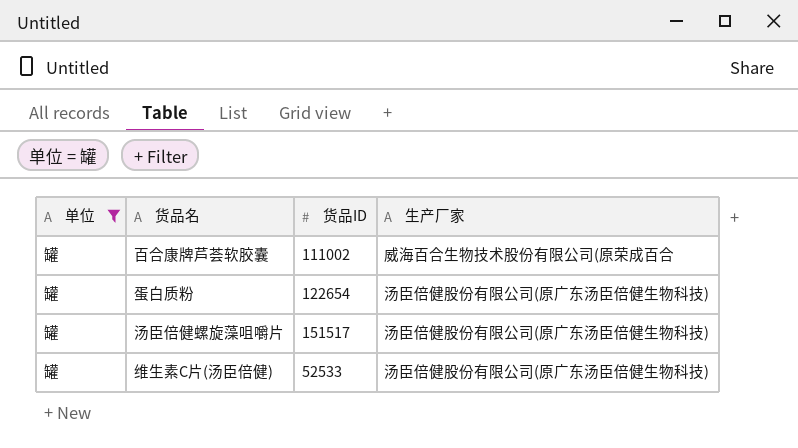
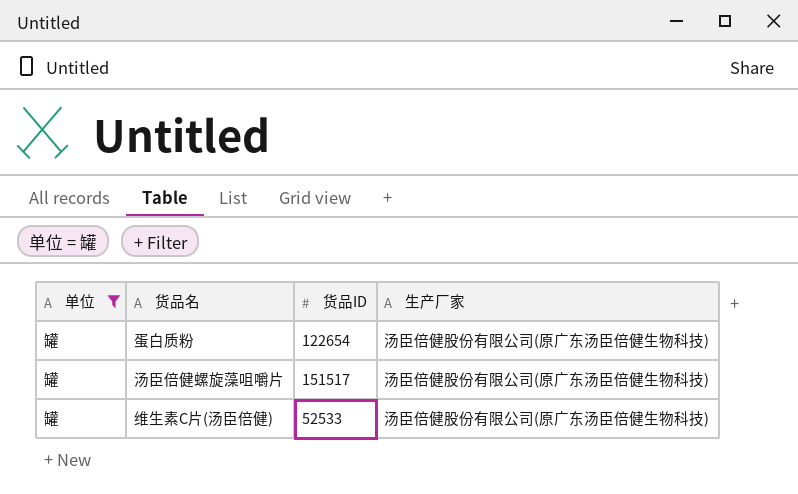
row 百合康牌芦荟软胶囊: 罐 | 111002 | 威海百合生物技术股份有限公司(原荣成百合 -> none

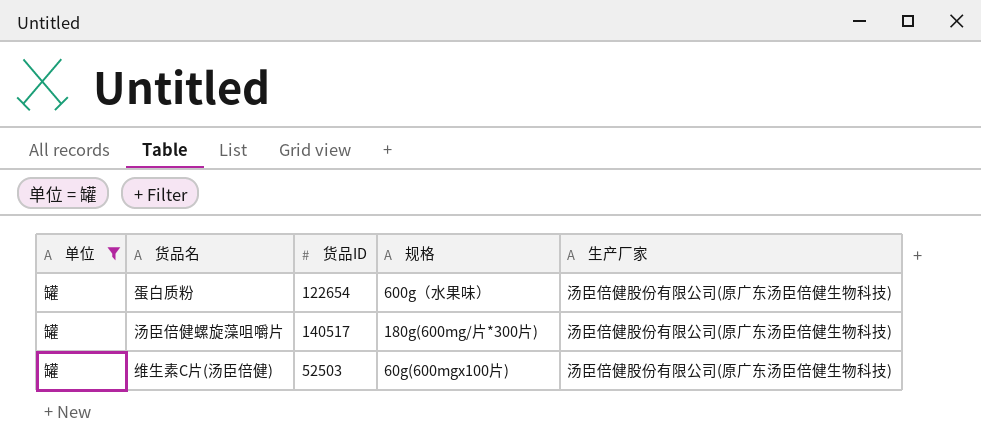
column 规格 | position: none -> 4
汤臣倍健螺旋藻咀嚼片 | 货品ID: 151517 -> 140517
维生素C片(汤臣倍健) | 货品ID: 52533 -> 52503

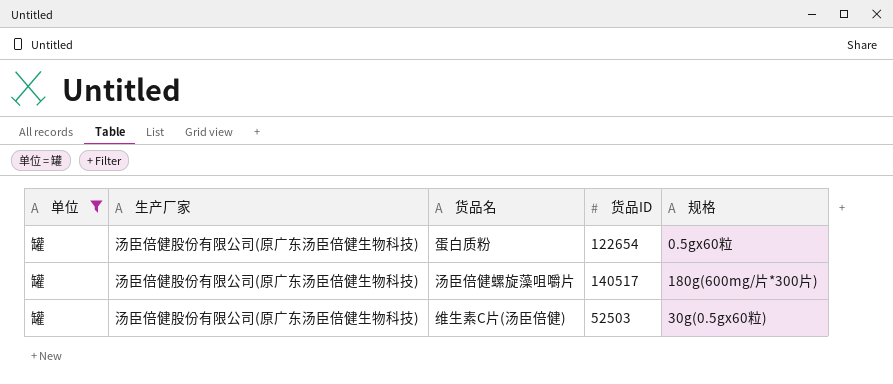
column 生产厂家 | position: 5 -> 2
蛋白质粉 | 规格: 600g（水果味） -> 0.5gx60粒
维生素C片(汤臣倍健) | 规格: 60g(600mgx100片) -> 30g(0.5gx60粒)

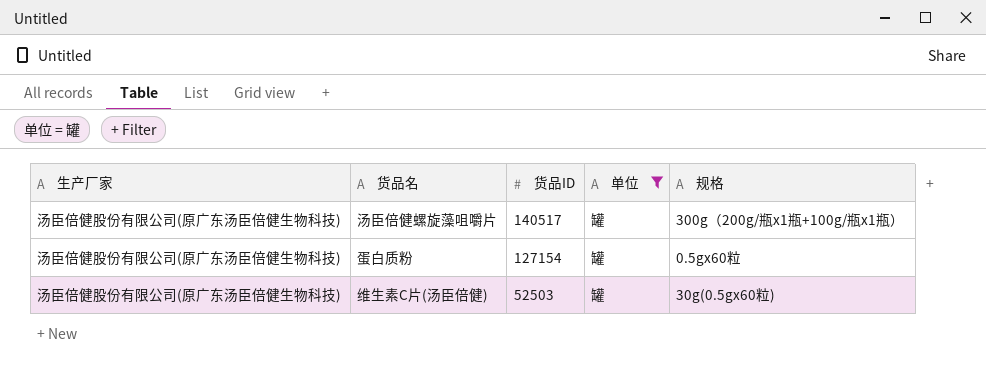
row order: none -> 货品ID descending
column 单位 | position: 1 -> 4
汤臣倍健螺旋藻咀嚼片 | 规格: 180g(600mg/片*300片) -> 300g（200g/瓶x1瓶+100g/瓶x1瓶）
蛋白质粉 | 货品ID: 122654 -> 127154

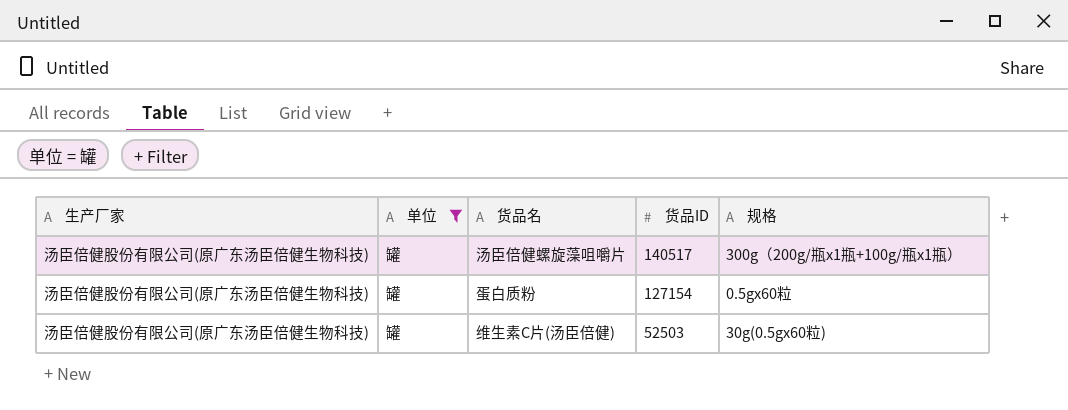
column 单位 | position: 4 -> 2

